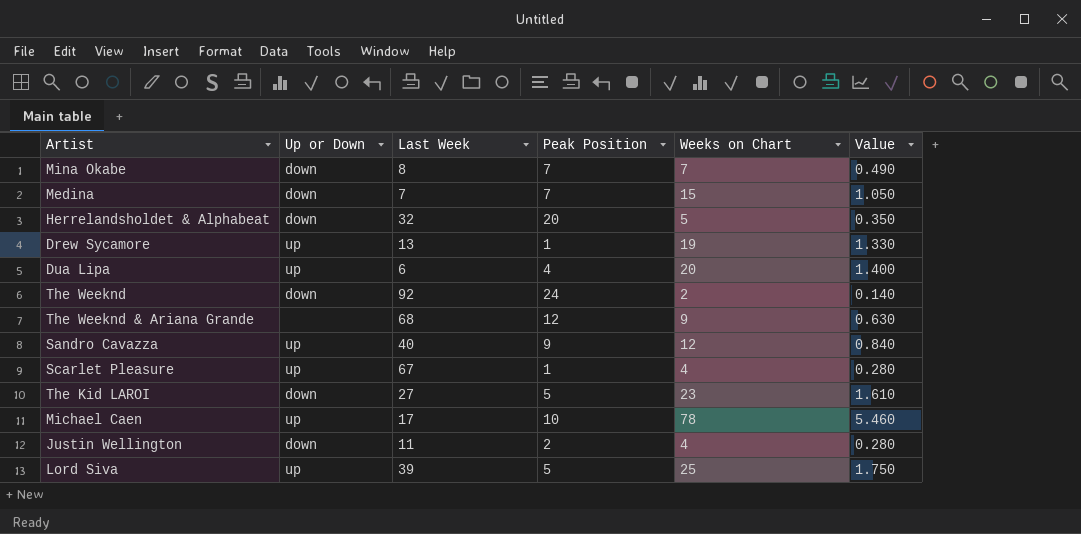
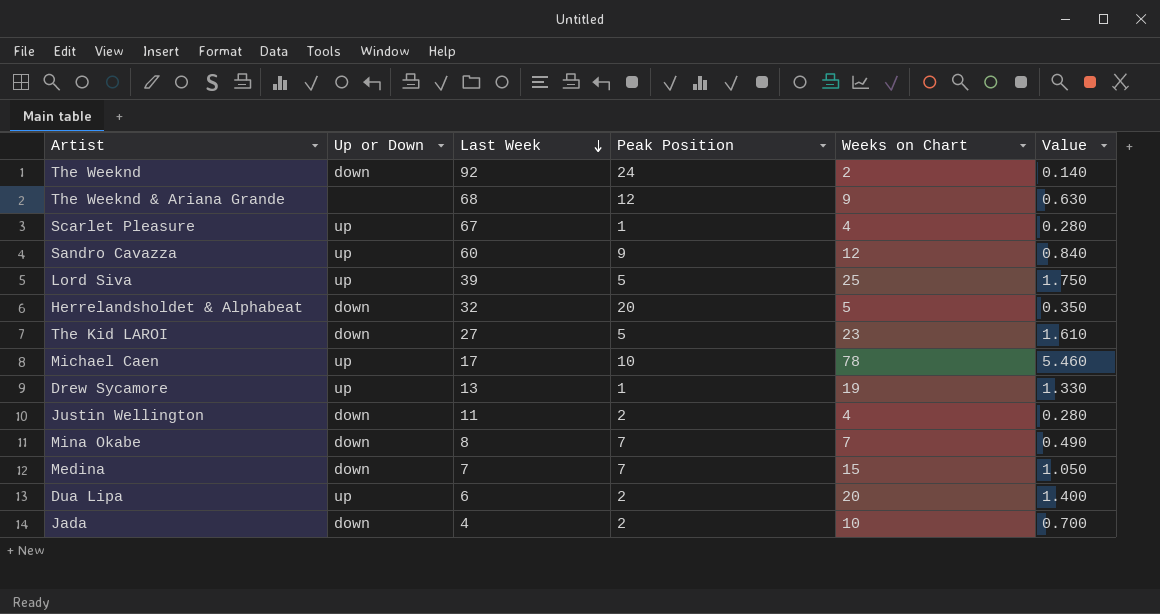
row order: none -> Last Week descending
Sandro Cavazza | Last Week: 40 -> 60
Dua Lipa | Peak Position: 4 -> 2
row Jada: none -> down | 4 | 2 | 10 | 0.700

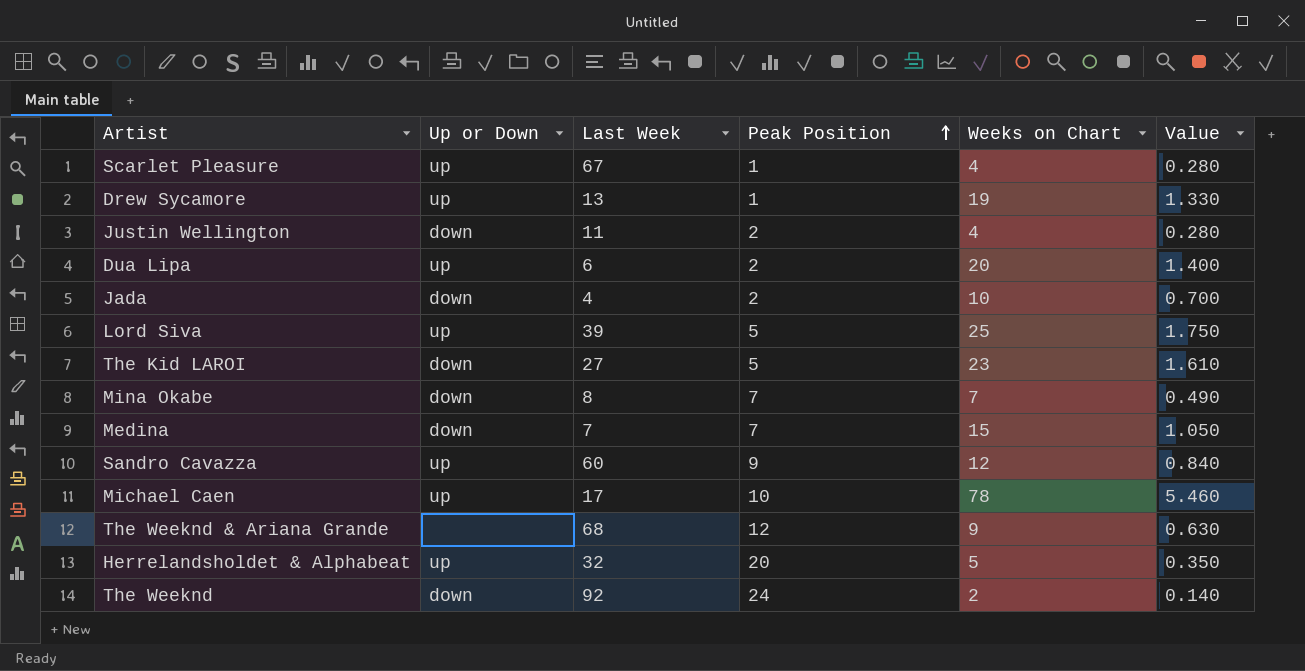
row order: Last Week descending -> Peak Position ascending
Herrelandsholdet & Alphabeat | Up or Down: down -> up

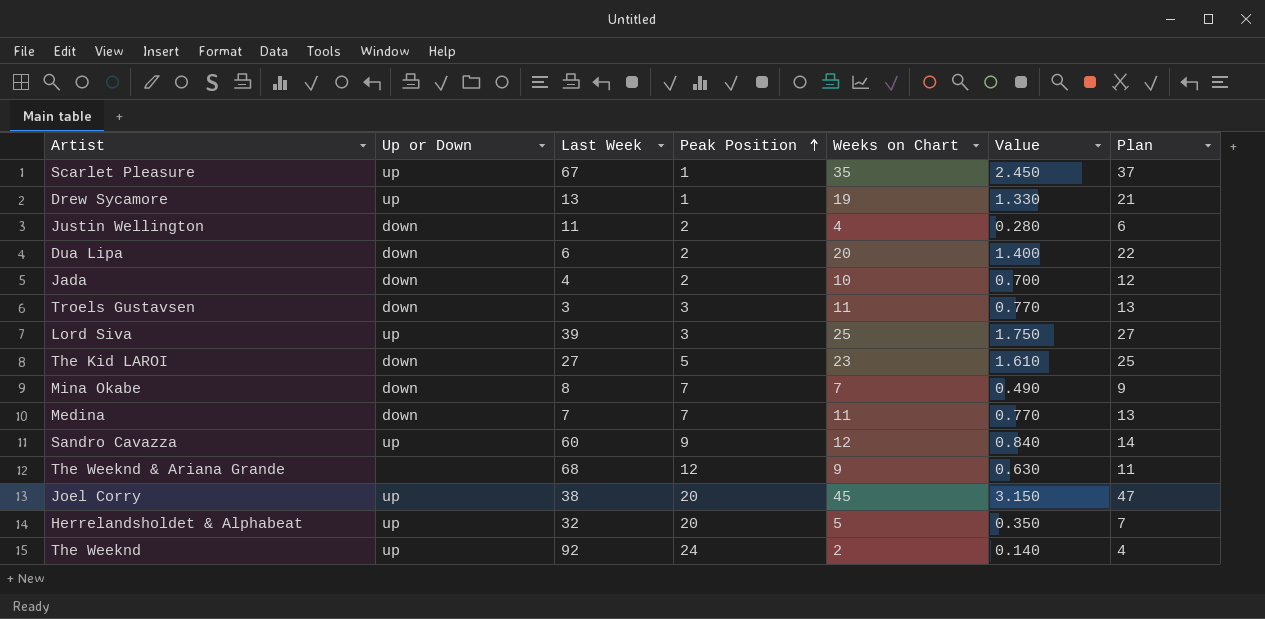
column Plan | formula: none -> [Weeks on Chart] + 2
row Michael Caen: up | 17 | 10 | 78 | 5.460 -> none
Scarlet Pleasure | Weeks on Chart: 4 -> 35
Scarlet Pleasure | Value: 0.280 -> 2.450
Dua Lipa | Up or Down: up -> down
row Troels Gustavsen: none -> down | 3 | 3 | 11 | 0.770 | 13
Lord Siva | Peak Position: 5 -> 3
Medina | Weeks on Chart: 15 -> 11
Medina | Value: 1.050 -> 0.770
row Joel Corry: none -> up | 38 | 20 | 45 | 3.150 | 47
The Weeknd | Up or Down: down -> up

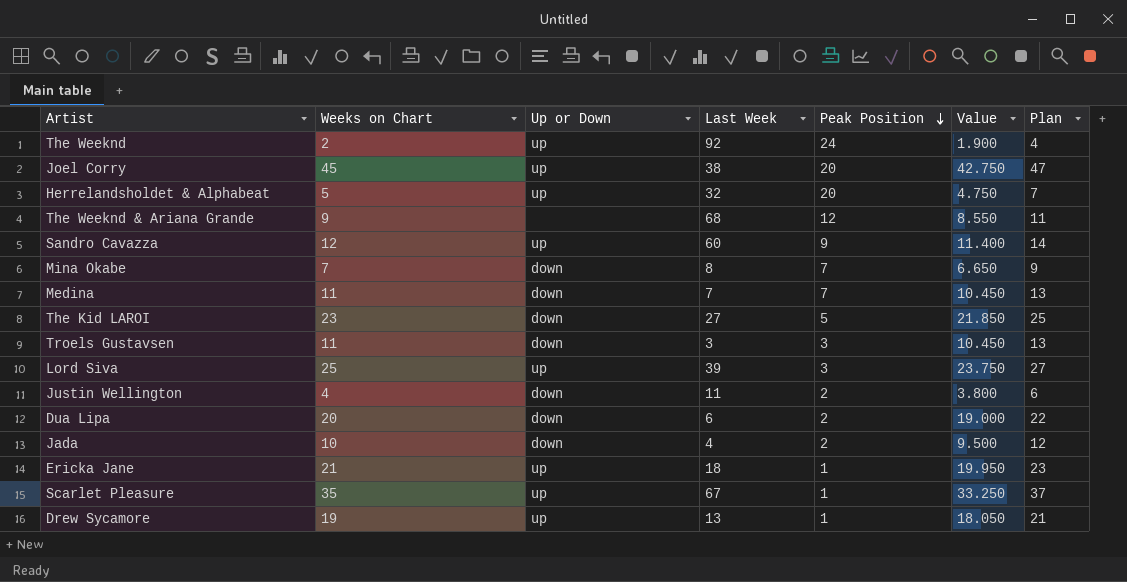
row order: Peak Position ascending -> Peak Position descending
column Weeks on Chart | position: 5 -> 2
column Value | formula: [Weeks on Chart] * 0.07 -> [Weeks on Chart] * 0.95
row Ericka Jane: none -> 21 | up | 18 | 1 | 19.950 | 23

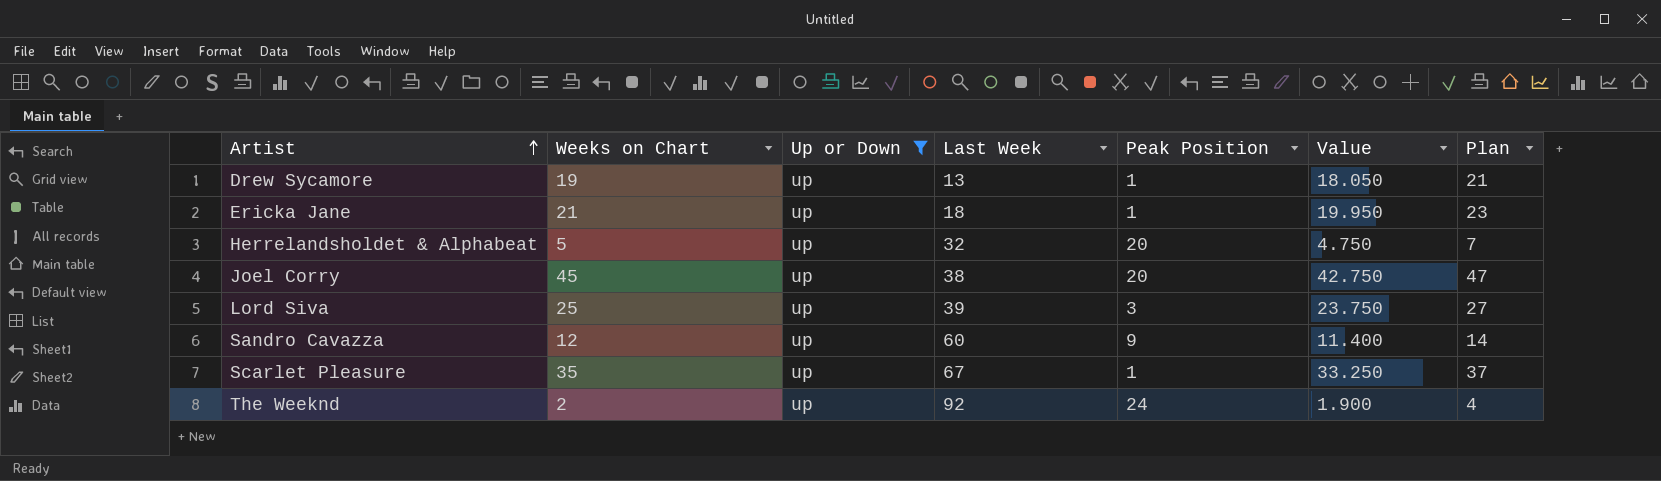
filter: none -> Up or Down = up
row order: Peak Position descending -> Artist ascending

